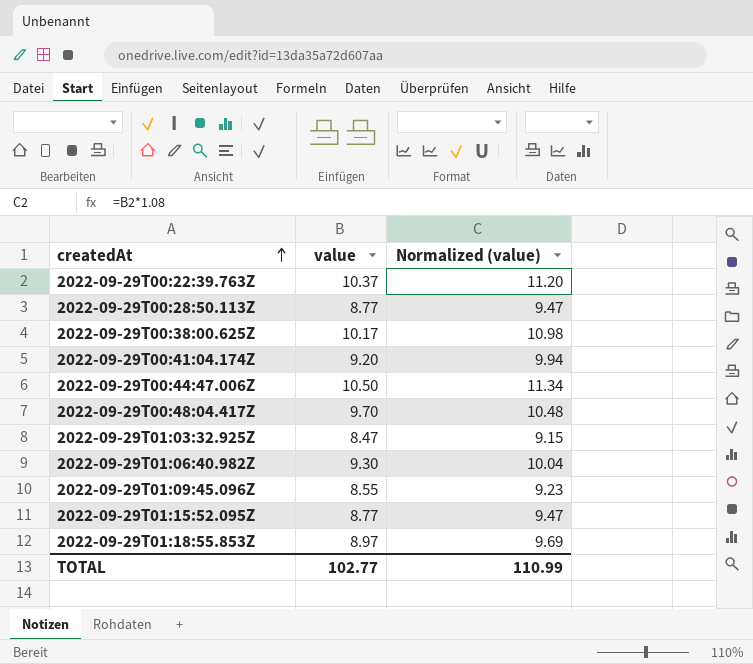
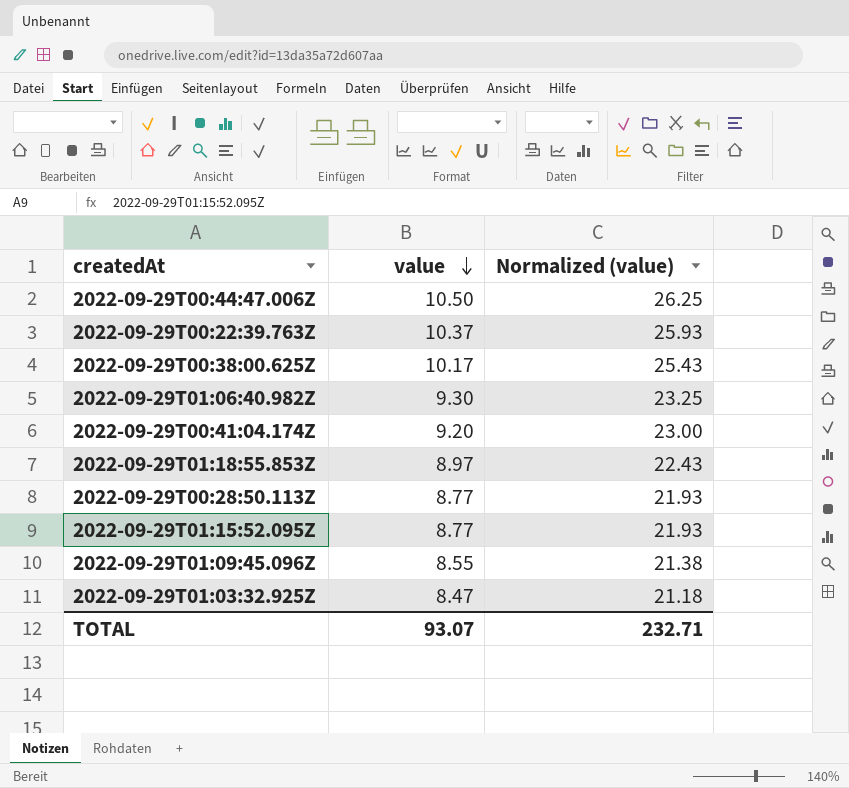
row order: createdAt ascending -> value descending
column Normalized (value) | formula: [value] * 1.08 -> [value] * 2.5
row 2022-09-29T00:48:04.417Z: 9.70 | 10.48 -> none
TOTAL | value: 102.77 -> 93.07
TOTAL | Normalized (value): 110.99 -> 232.71

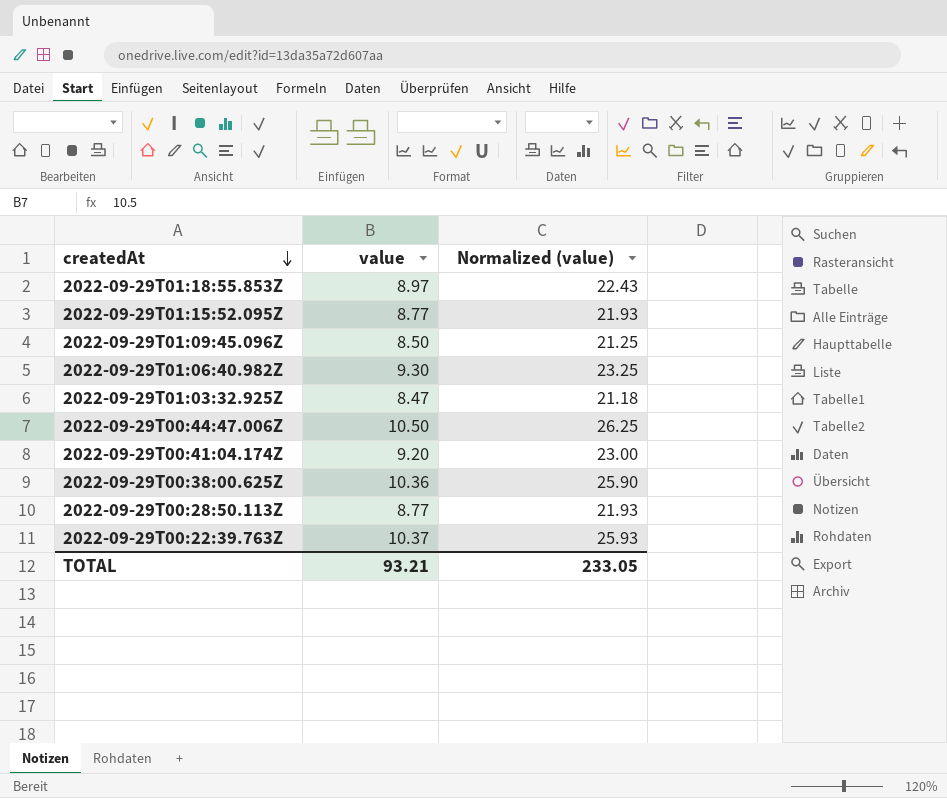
row order: value descending -> createdAt descending
2022-09-29T01:09:45.096Z | value: 8.55 -> 8.50
2022-09-29T01:09:45.096Z | Normalized (value): 21.38 -> 21.25
2022-09-29T00:38:00.625Z | value: 10.17 -> 10.36
2022-09-29T00:38:00.625Z | Normalized (value): 25.43 -> 25.90
TOTAL | value: 93.07 -> 93.21
TOTAL | Normalized (value): 232.71 -> 233.05

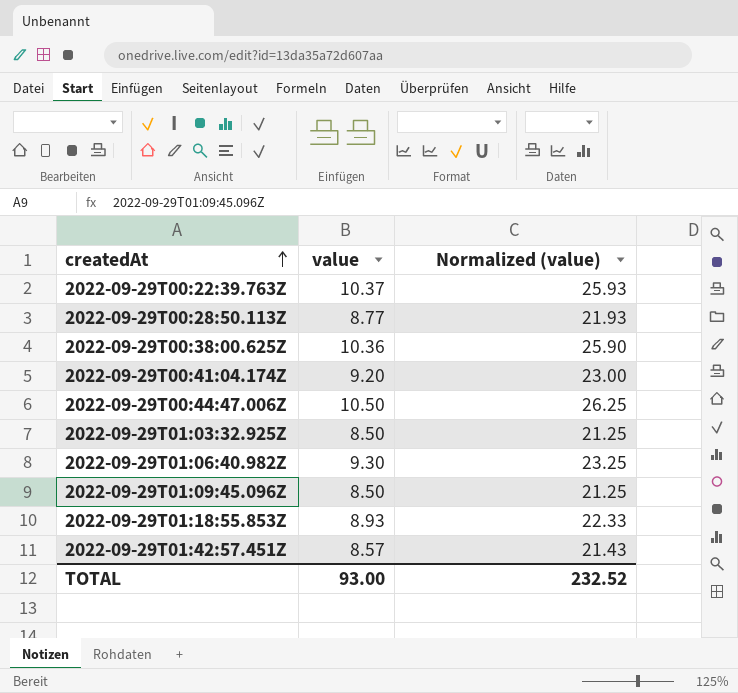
row order: createdAt descending -> createdAt ascending
row 2022-09-29T01:15:52.095Z: 8.77 | 21.93 -> none
2022-09-29T01:03:32.925Z | value: 8.47 -> 8.50
2022-09-29T01:03:32.925Z | Normalized (value): 21.18 -> 21.25
2022-09-29T01:18:55.853Z | value: 8.97 -> 8.93
2022-09-29T01:18:55.853Z | Normalized (value): 22.43 -> 22.33
row 2022-09-29T01:42:57.451Z: none -> 8.57 | 21.43
TOTAL | value: 93.21 -> 93.00
TOTAL | Normalized (value): 233.05 -> 232.52

